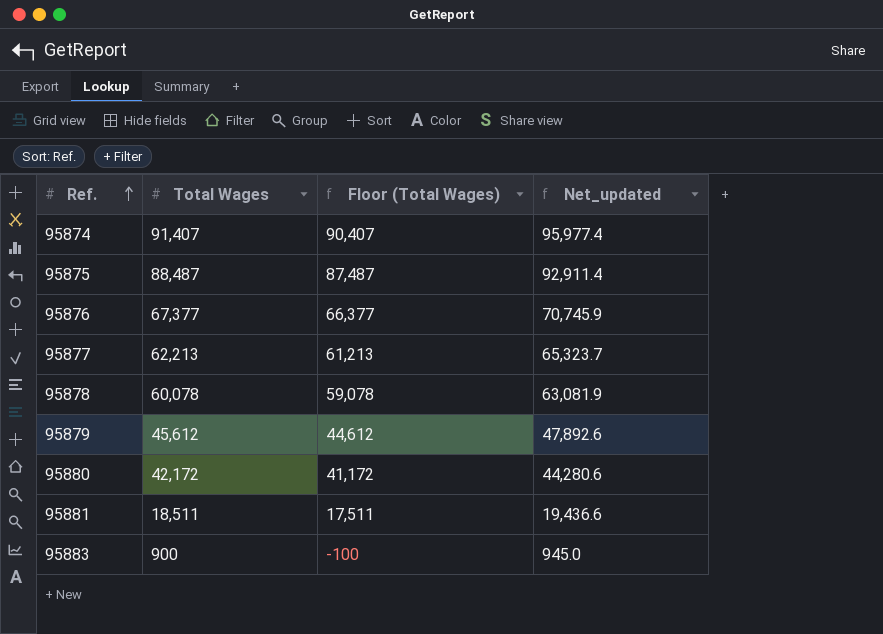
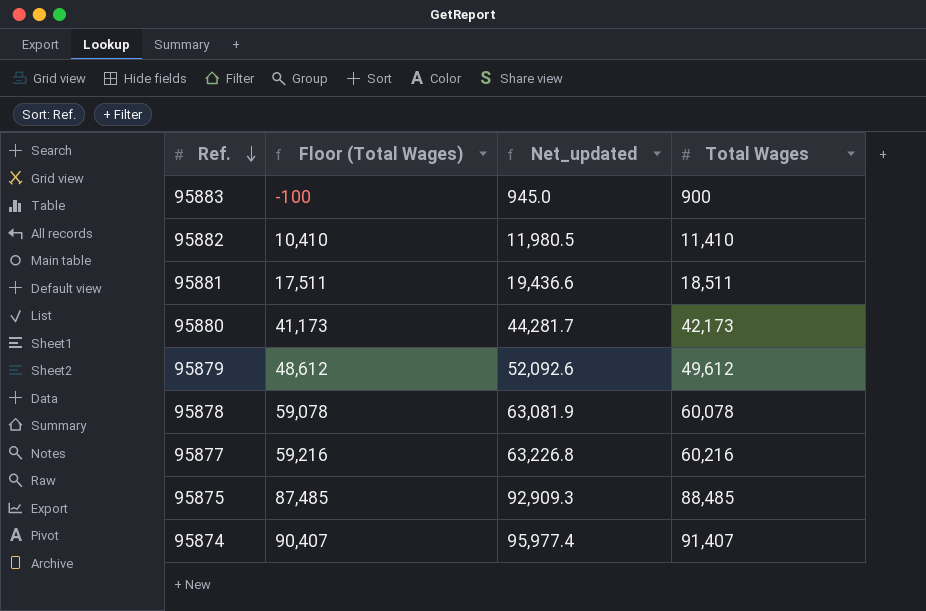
row order: Ref. ascending -> Ref. descending
column Total Wages | position: 2 -> 4
row 95876: 67,377 | 66,377 | 70,745.9 -> none
row 95882: none -> 10,410 | 11,980.5 | 11,410
95880 | Floor (Total Wages): 41,172 -> 41,173
95880 | Net_updated: 44,280.6 -> 44,281.7
95880 | Total Wages: 42,172 -> 42,173
95879 | Floor (Total Wages): 44,612 -> 48,612
95879 | Net_updated: 47,892.6 -> 52,092.6
95879 | Total Wages: 45,612 -> 49,612
95877 | Floor (Total Wages): 61,213 -> 59,216
95877 | Net_updated: 65,323.7 -> 63,226.8
95877 | Total Wages: 62,213 -> 60,216
95875 | Floor (Total Wages): 87,487 -> 87,485
95875 | Net_updated: 92,911.4 -> 92,909.3
95875 | Total Wages: 88,487 -> 88,485

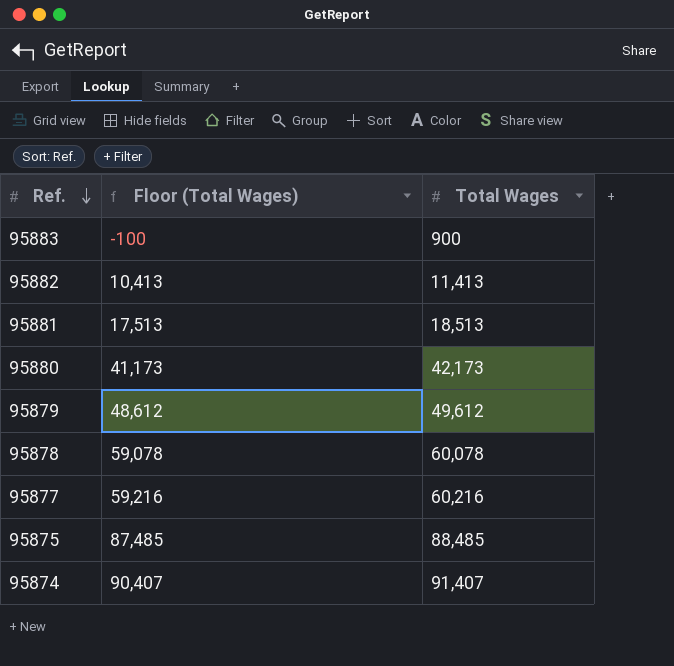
column Net_updated | formula: [Total Wages] * 1.05 -> none
95882 | Floor (Total Wages): 10,410 -> 10,413
95882 | Total Wages: 11,410 -> 11,413
95881 | Floor (Total Wages): 17,511 -> 17,513
95881 | Total Wages: 18,511 -> 18,513

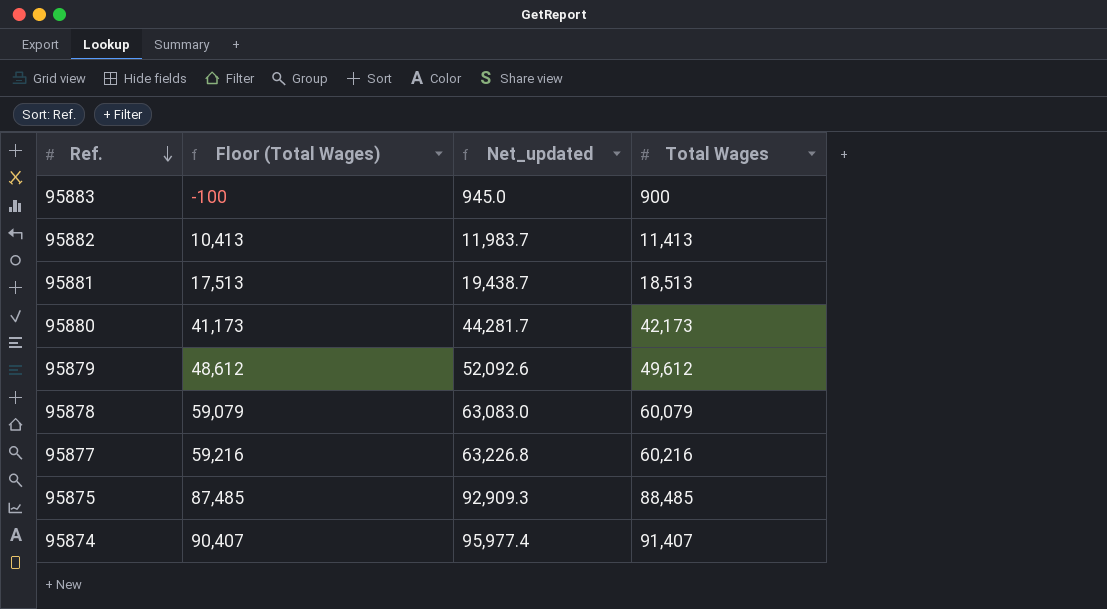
column Net_updated | formula: none -> [Total Wages] * 1.05
95878 | Floor (Total Wages): 59,078 -> 59,079
95878 | Total Wages: 60,078 -> 60,079

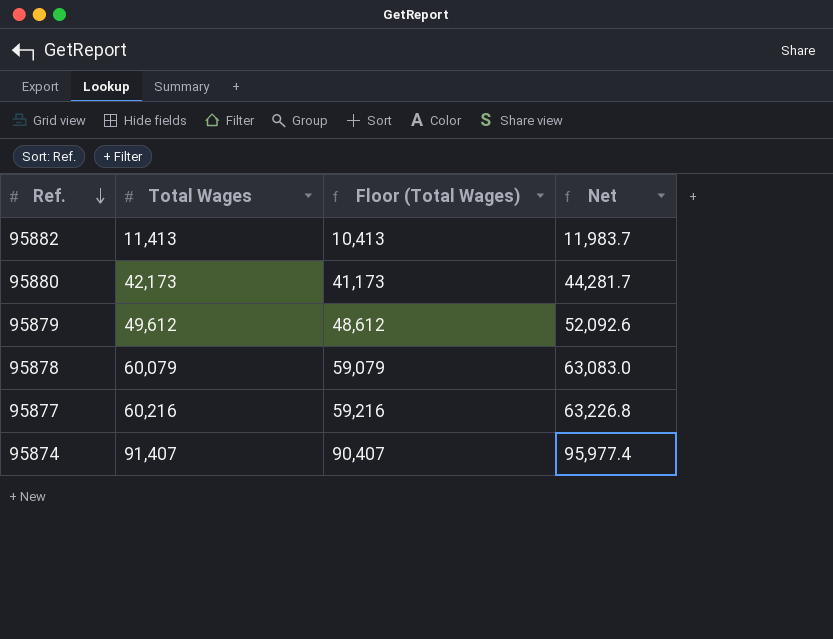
column Total Wages | position: 4 -> 2
column name: Net_updated -> Net
row 95883: -100 | 945.0 | 900 -> none
row 95881: 17,513 | 19,438.7 | 18,513 -> none
row 95875: 87,485 | 92,909.3 | 88,485 -> none

